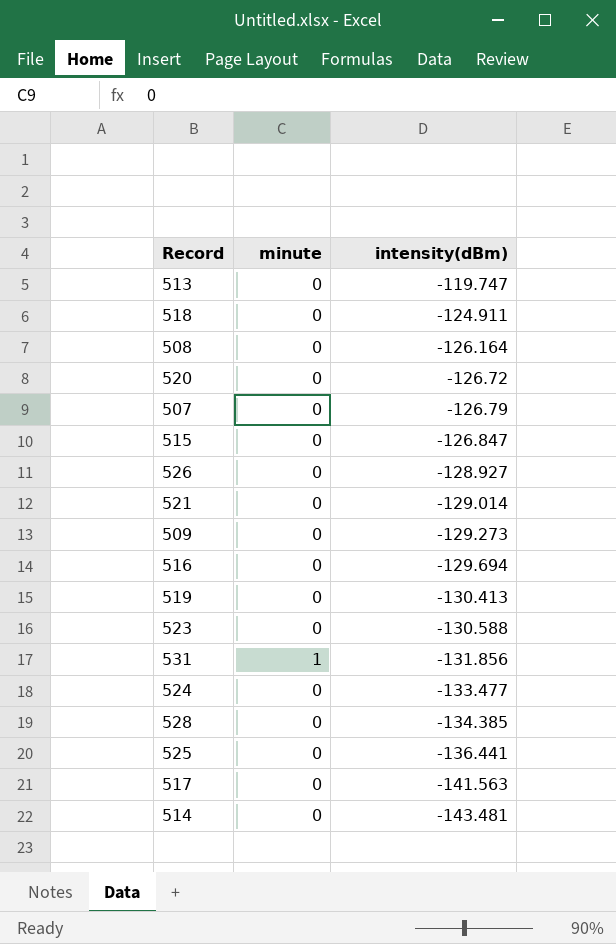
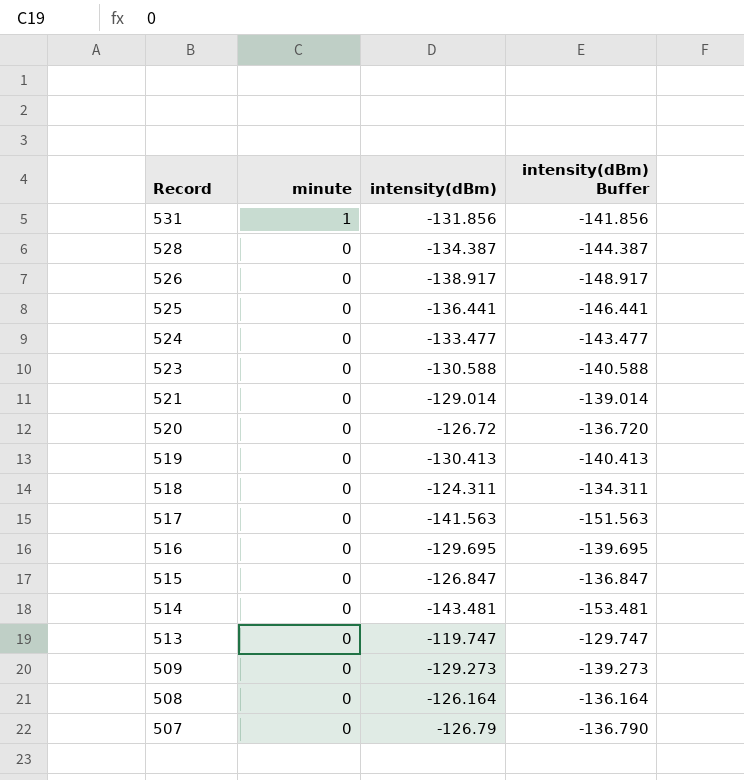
row order: intensity(dBm) descending -> Record descending
column intensity(dBm) Buffer | formula: none -> [intensity(dBm)] - 10
528 | intensity(dBm): -134.385 -> -134.387
526 | intensity(dBm): -128.927 -> -138.917
518 | intensity(dBm): -124.911 -> -124.311
516 | intensity(dBm): -129.694 -> -129.695

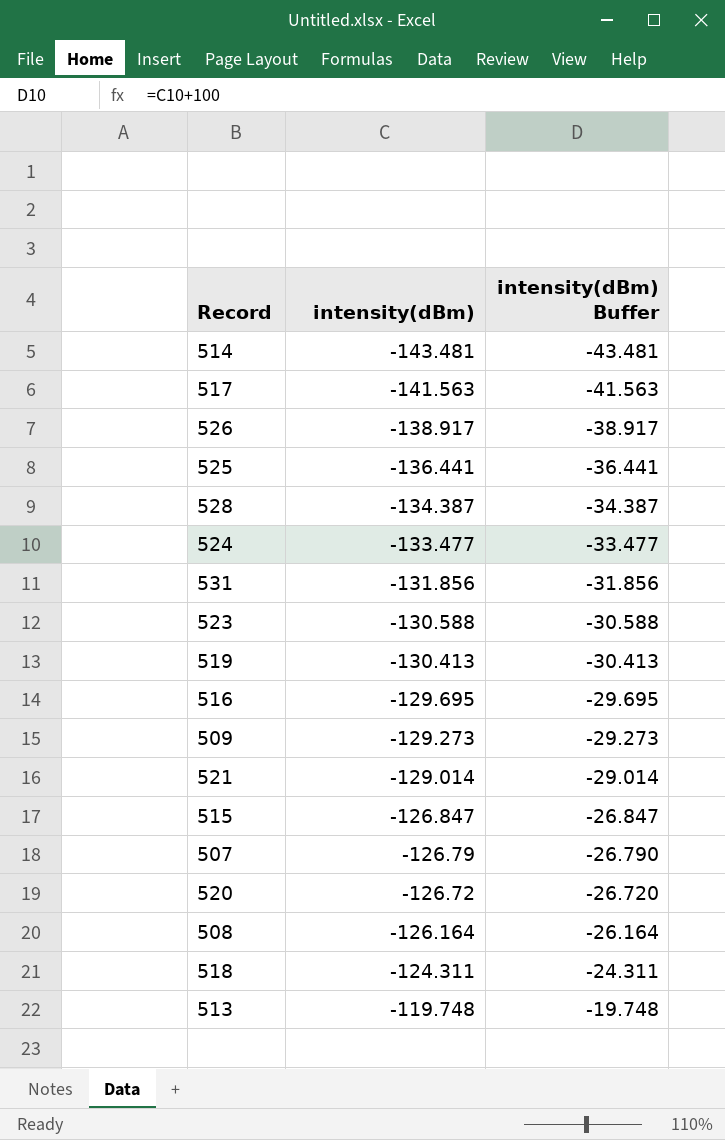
row order: Record descending -> intensity(dBm) ascending
column minute | position: 2 -> none
column intensity(dBm) Buffer | formula: [intensity(dBm)] - 10 -> [intensity(dBm)] + 100
513 | intensity(dBm): -119.747 -> -119.748

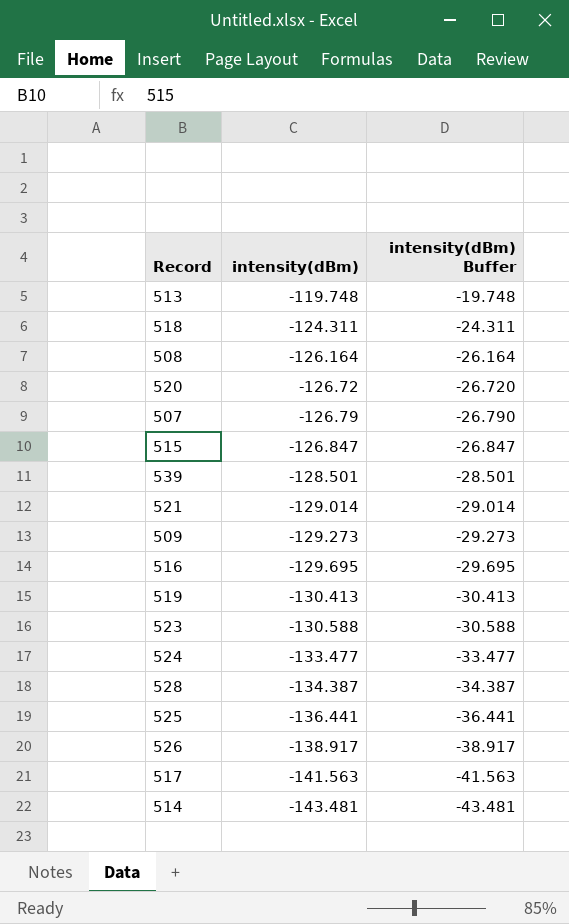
row order: intensity(dBm) ascending -> intensity(dBm) descending
row 531: -131.856 | -31.856 -> none
row 539: none -> -128.501 | -28.501

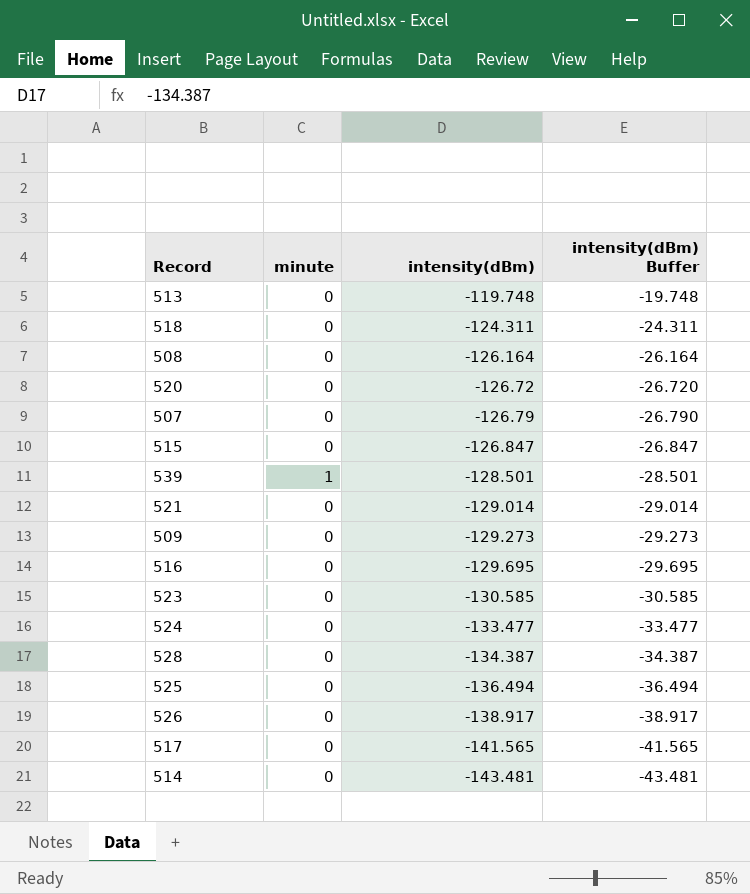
column minute | position: none -> 2
row 519: -130.413 | -30.413 -> none
523 | intensity(dBm): -130.588 -> -130.585
523 | intensity(dBm) Buffer: -30.588 -> -30.585
525 | intensity(dBm): -136.441 -> -136.494
525 | intensity(dBm) Buffer: -36.441 -> -36.494
517 | intensity(dBm): -141.563 -> -141.565
517 | intensity(dBm) Buffer: -41.563 -> -41.565

